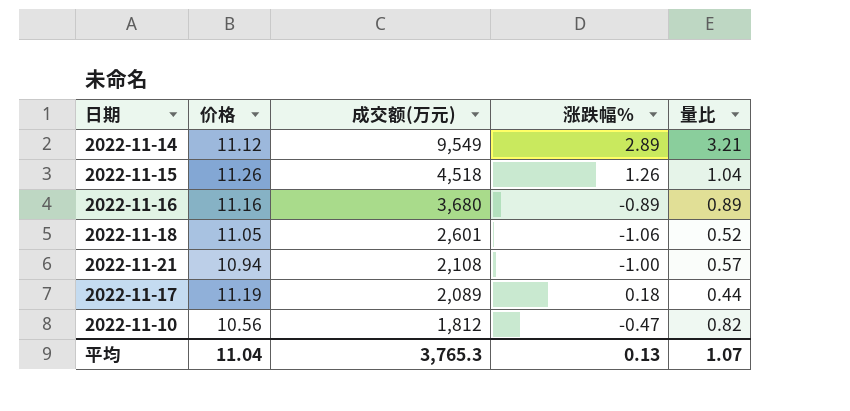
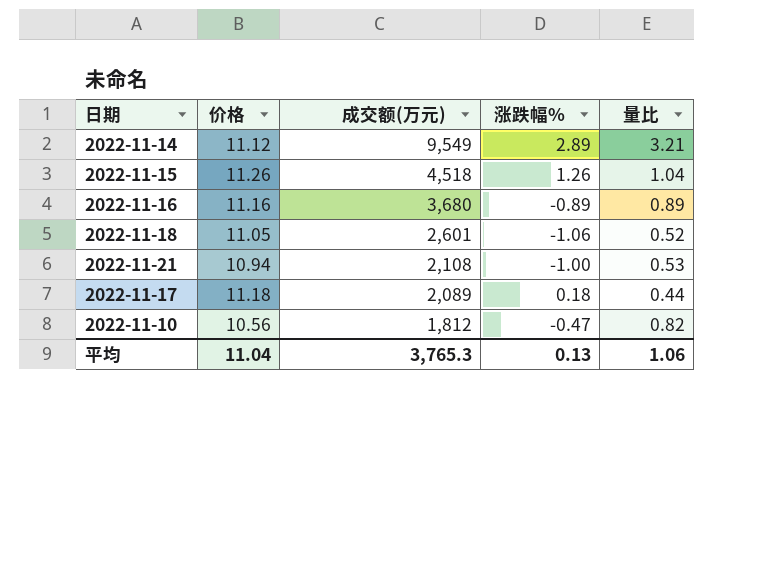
2022-11-21 | 量比: 0.57 -> 0.53
2022-11-17 | 价格: 11.19 -> 11.18
平均 | 量比: 1.07 -> 1.06

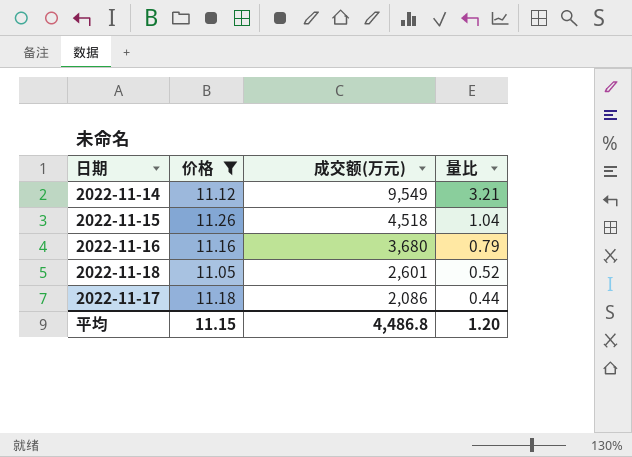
filter: none -> 价格 >= 11.05
column 涨跌幅% | position: 4 -> none
2022-11-16 | 量比: 0.89 -> 0.79
2022-11-17 | 成交额(万元): 2,089 -> 2,086
平均 | 价格: 11.04 -> 11.15
平均 | 成交额(万元): 3,765.3 -> 4,486.8
平均 | 量比: 1.06 -> 1.20

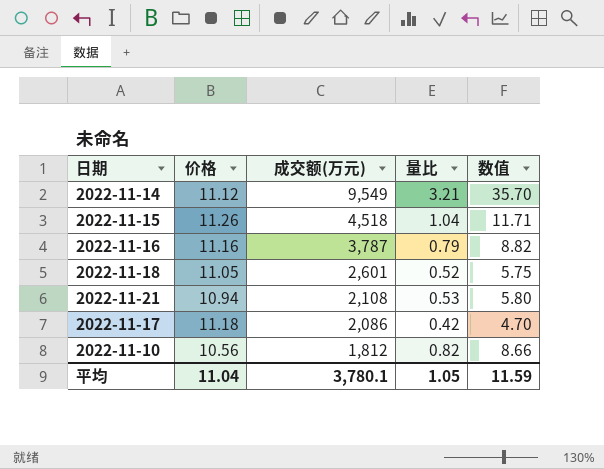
filter: 价格 >= 11.05 -> none
column 数值 | formula: none -> [价格] * [量比]
2022-11-16 | 成交额(万元): 3,680 -> 3,787
2022-11-17 | 量比: 0.44 -> 0.42
平均 | 价格: 11.15 -> 11.04
平均 | 成交额(万元): 4,486.8 -> 3,780.1
平均 | 量比: 1.20 -> 1.05

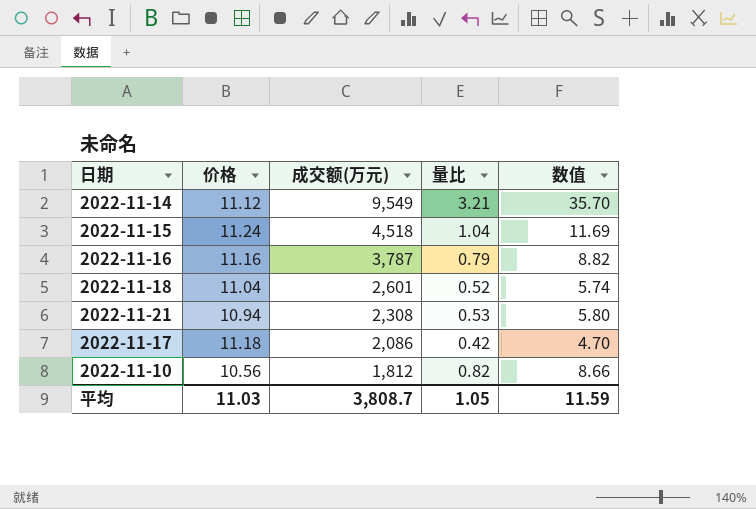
2022-11-15 | 价格: 11.26 -> 11.24
2022-11-15 | 数值: 11.71 -> 11.69
2022-11-18 | 价格: 11.05 -> 11.04
2022-11-18 | 数值: 5.75 -> 5.74
2022-11-21 | 成交额(万元): 2,108 -> 2,308
平均 | 价格: 11.04 -> 11.03
平均 | 成交额(万元): 3,780.1 -> 3,808.7

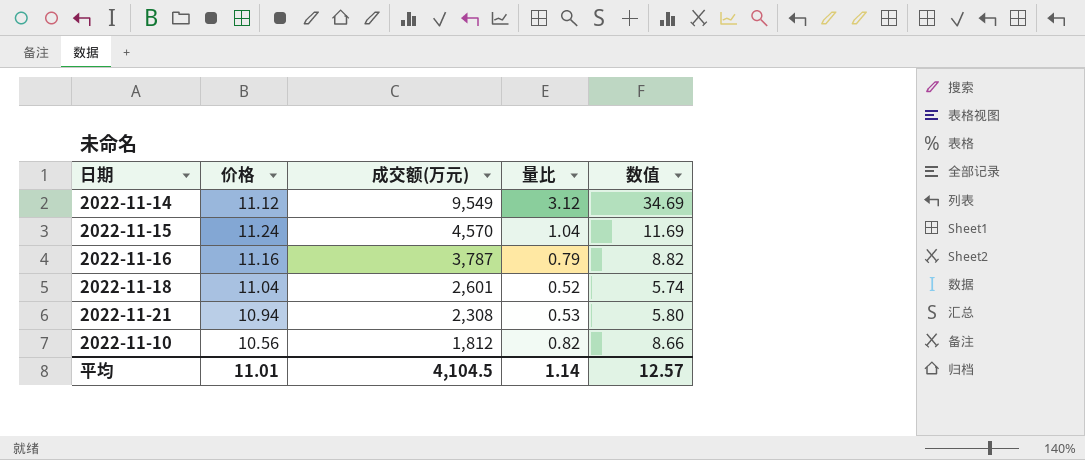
row 2022-11-17: 11.18 | 2,086 | 0.42 | 4.70 -> none
2022-11-14 | 量比: 3.21 -> 3.12
2022-11-14 | 数值: 35.70 -> 34.69
2022-11-15 | 成交额(万元): 4,518 -> 4,570
平均 | 价格: 11.03 -> 11.01
平均 | 成交额(万元): 3,808.7 -> 4,104.5
平均 | 量比: 1.05 -> 1.14
平均 | 数值: 11.59 -> 12.57

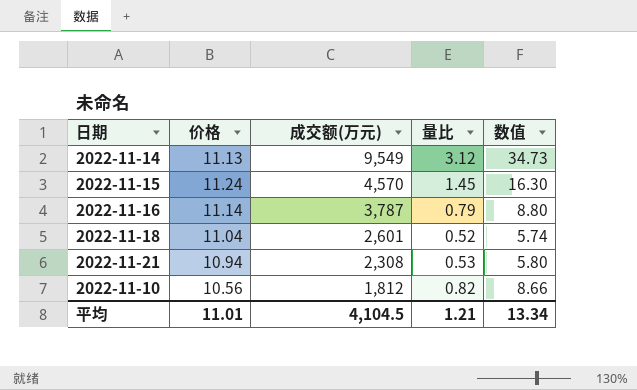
2022-11-14 | 价格: 11.12 -> 11.13
2022-11-14 | 数值: 34.69 -> 34.73
2022-11-15 | 量比: 1.04 -> 1.45
2022-11-15 | 数值: 11.69 -> 16.30
2022-11-16 | 价格: 11.16 -> 11.14
2022-11-16 | 数值: 8.82 -> 8.80
平均 | 量比: 1.14 -> 1.21
平均 | 数值: 12.57 -> 13.34

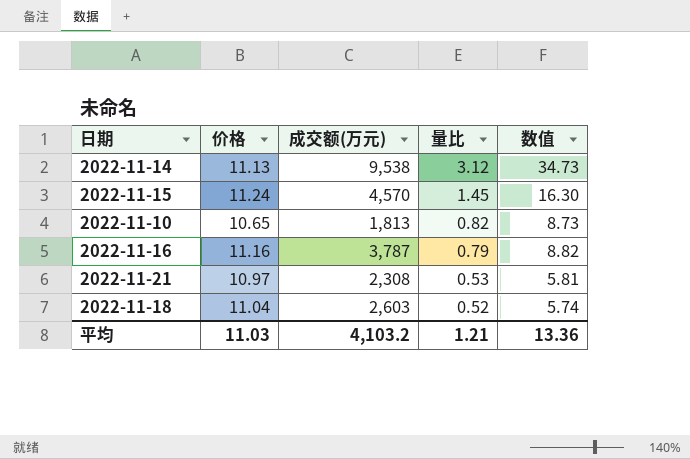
row order: 成交额(万元) descending -> 量比 descending
2022-11-14 | 成交额(万元): 9,549 -> 9,538
2022-11-10 | 价格: 10.56 -> 10.65
2022-11-10 | 成交额(万元): 1,812 -> 1,813
2022-11-10 | 数值: 8.66 -> 8.73
2022-11-16 | 价格: 11.14 -> 11.16
2022-11-16 | 数值: 8.80 -> 8.82
2022-11-21 | 价格: 10.94 -> 10.97
2022-11-21 | 数值: 5.80 -> 5.81
2022-11-18 | 成交额(万元): 2,601 -> 2,603
平均 | 价格: 11.01 -> 11.03
平均 | 成交额(万元): 4,104.5 -> 4,103.2
平均 | 数值: 13.34 -> 13.36

